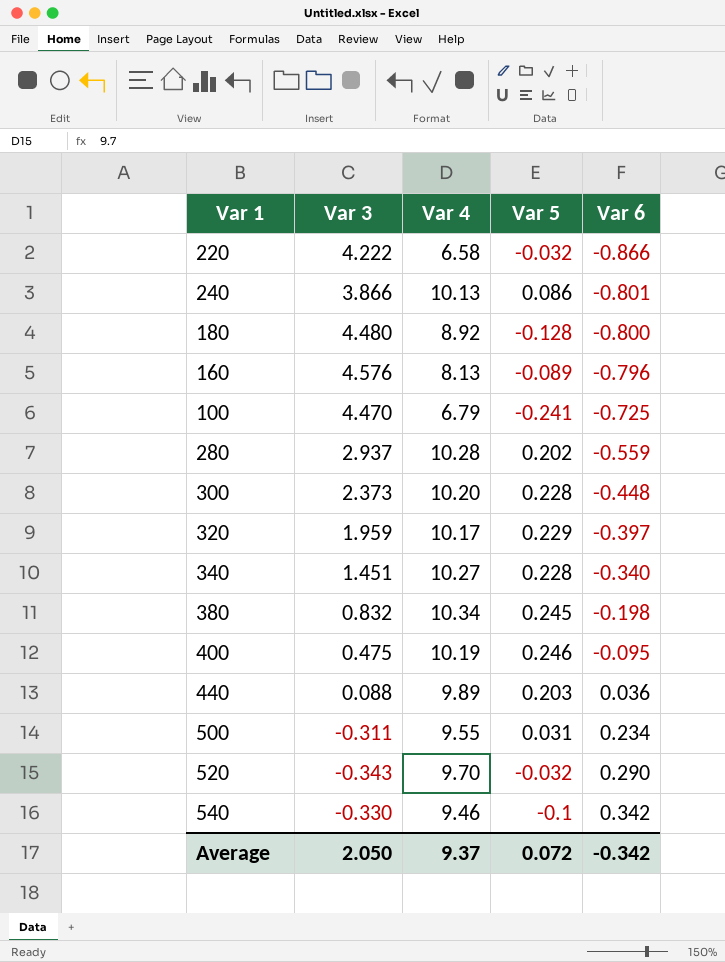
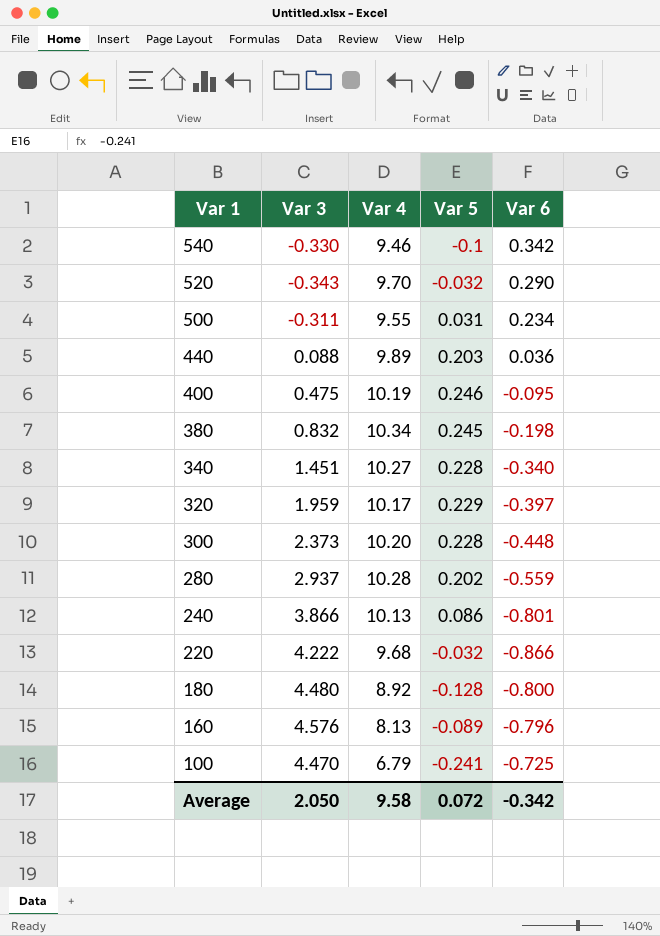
row order: Var 6 ascending -> Var 1 descending
220 | Var 4: 6.58 -> 9.68
Average | Var 4: 9.37 -> 9.58

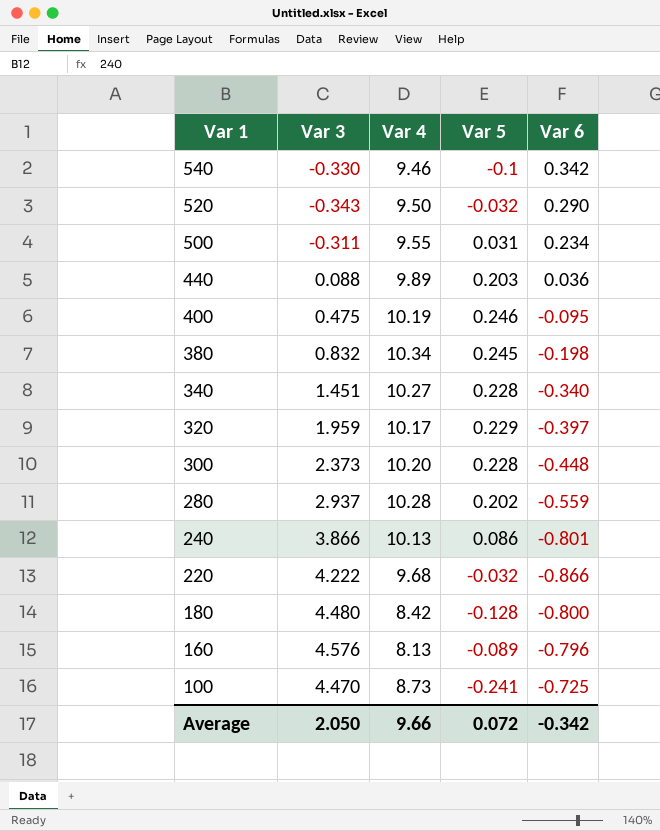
520 | Var 4: 9.70 -> 9.50
180 | Var 4: 8.92 -> 8.42
100 | Var 4: 6.79 -> 8.73
Average | Var 4: 9.58 -> 9.66

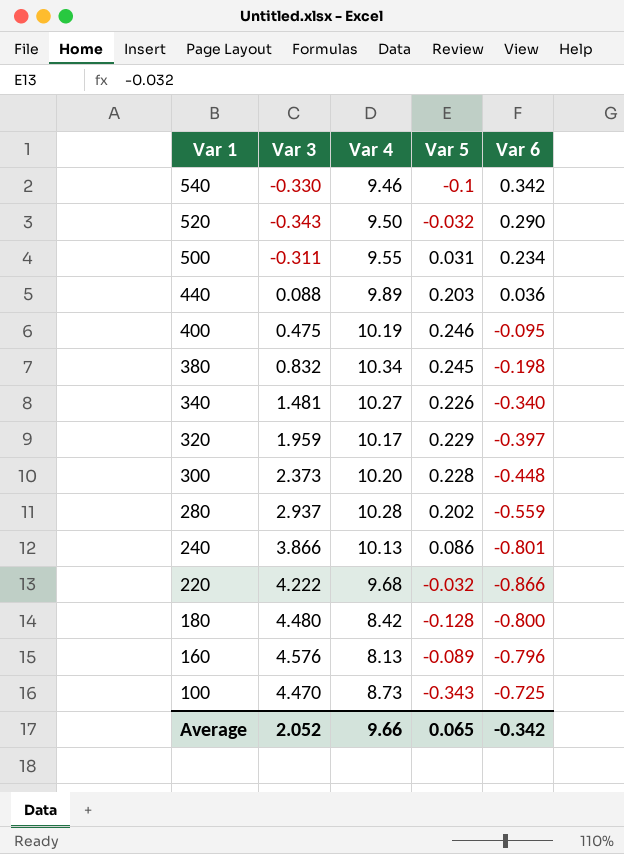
340 | Var 3: 1.451 -> 1.481
340 | Var 5: 0.228 -> 0.226
100 | Var 5: -0.241 -> -0.343
Average | Var 3: 2.050 -> 2.052
Average | Var 5: 0.072 -> 0.065

